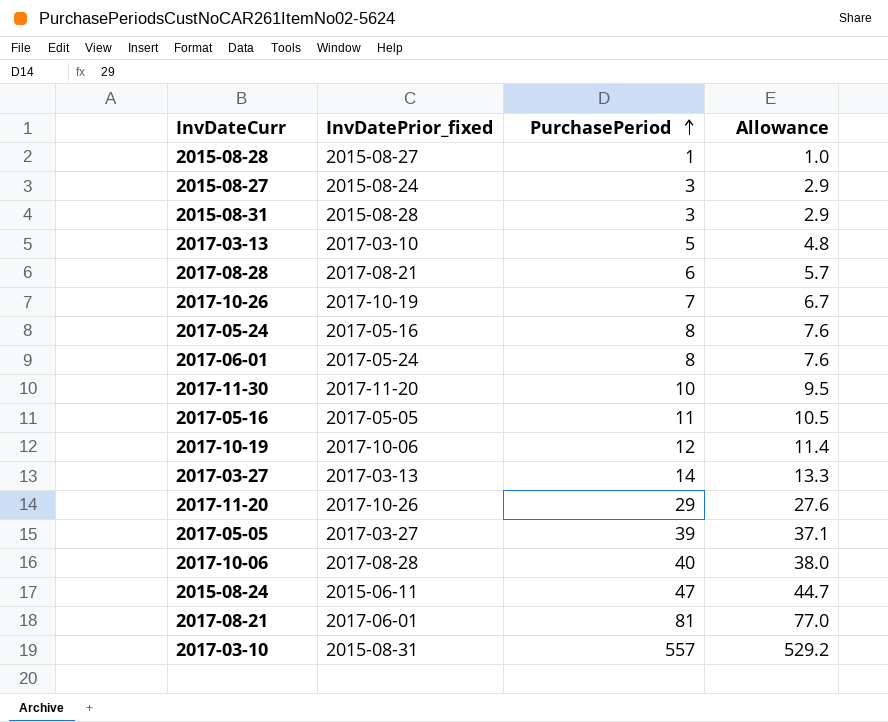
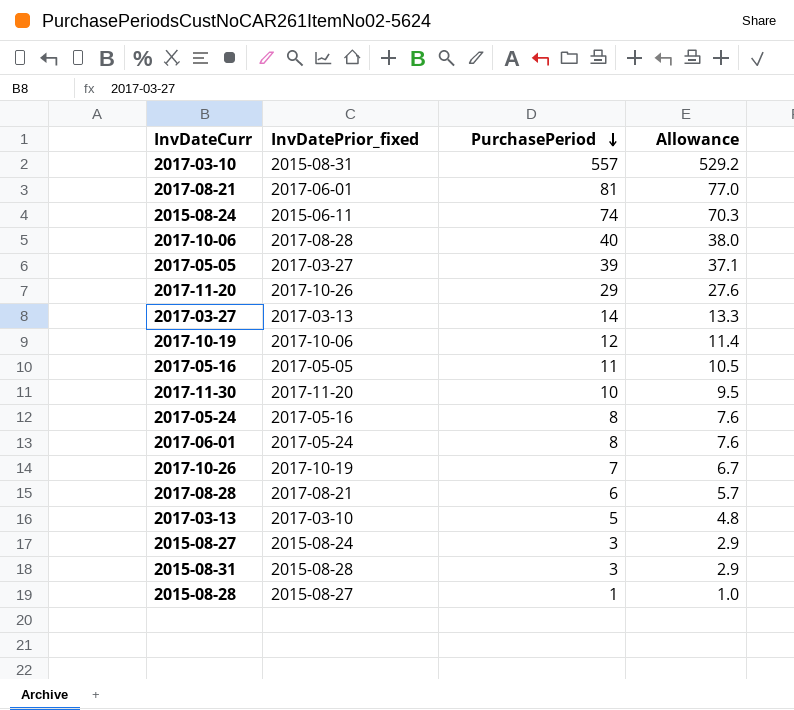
row order: PurchasePeriod ascending -> PurchasePeriod descending
2015-08-24 | PurchasePeriod: 47 -> 74
2015-08-24 | Allowance: 44.7 -> 70.3

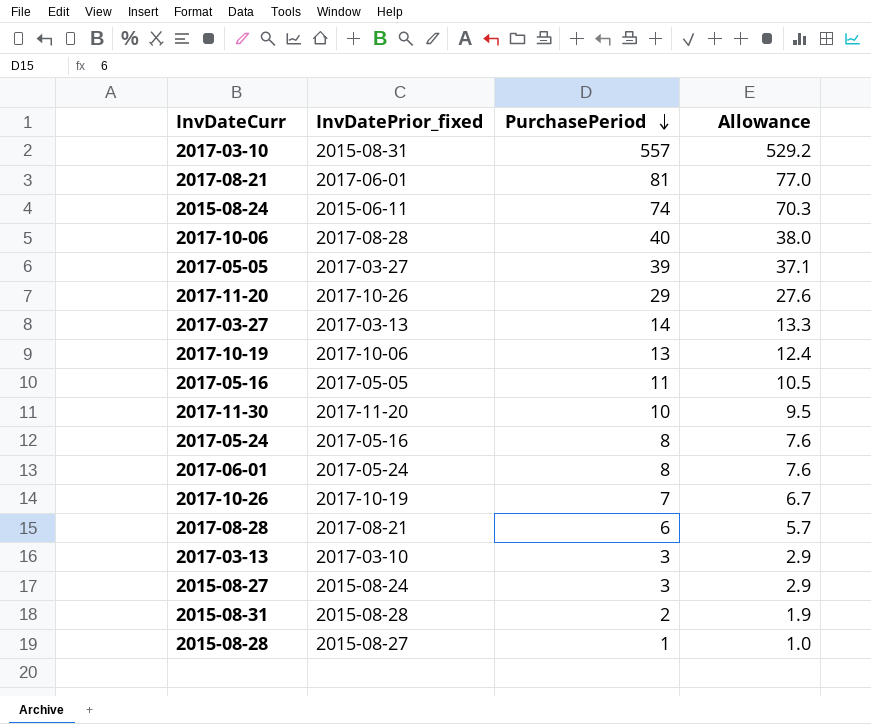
2017-10-19 | PurchasePeriod: 12 -> 13
2017-10-19 | Allowance: 11.4 -> 12.4
2017-03-13 | PurchasePeriod: 5 -> 3
2017-03-13 | Allowance: 4.8 -> 2.9
2015-08-31 | PurchasePeriod: 3 -> 2
2015-08-31 | Allowance: 2.9 -> 1.9

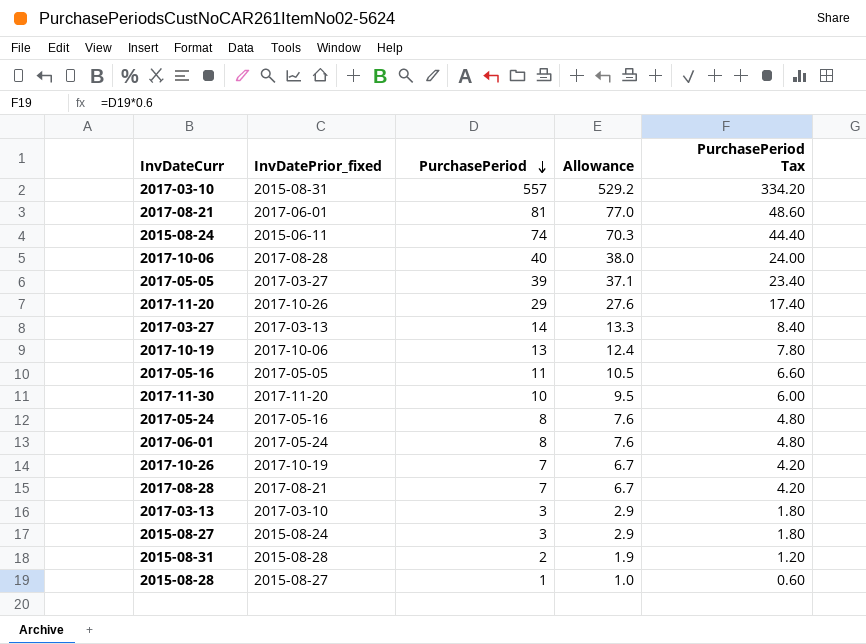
column PurchasePeriod Tax | formula: none -> [PurchasePeriod] * 0.6
2017-08-28 | PurchasePeriod: 6 -> 7
2017-08-28 | Allowance: 5.7 -> 6.7

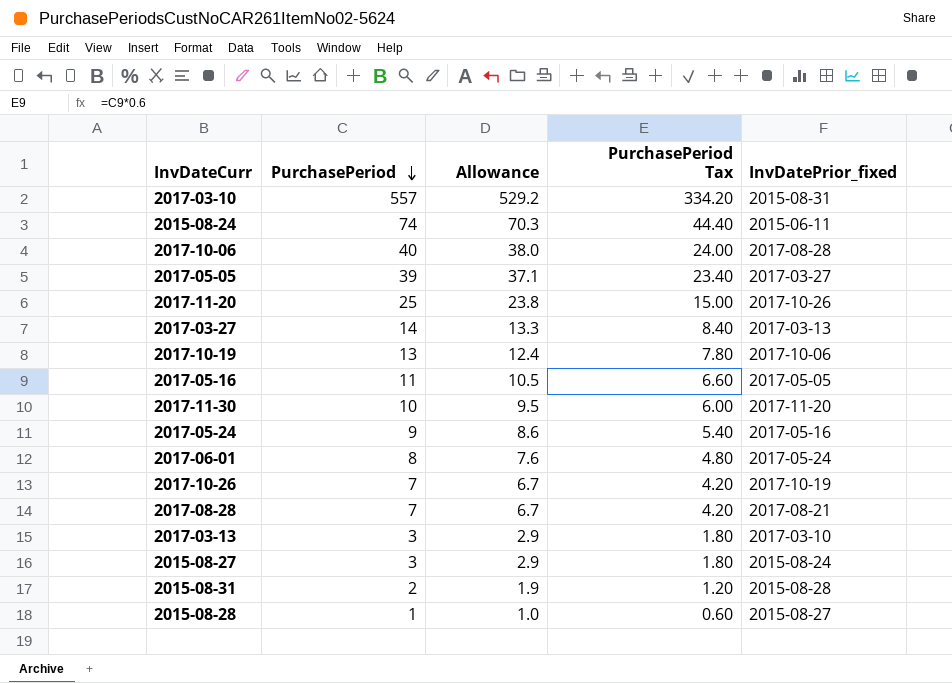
column InvDatePrior_fixed | position: 2 -> 5
row 2017-08-21: 2017-06-01 | 81 | 77.0 | 48.60 -> none
2017-11-20 | PurchasePeriod: 29 -> 25
2017-11-20 | Allowance: 27.6 -> 23.8
2017-11-20 | PurchasePeriod Tax: 17.40 -> 15.00
2017-05-24 | PurchasePeriod: 8 -> 9
2017-05-24 | Allowance: 7.6 -> 8.6
2017-05-24 | PurchasePeriod Tax: 4.80 -> 5.40

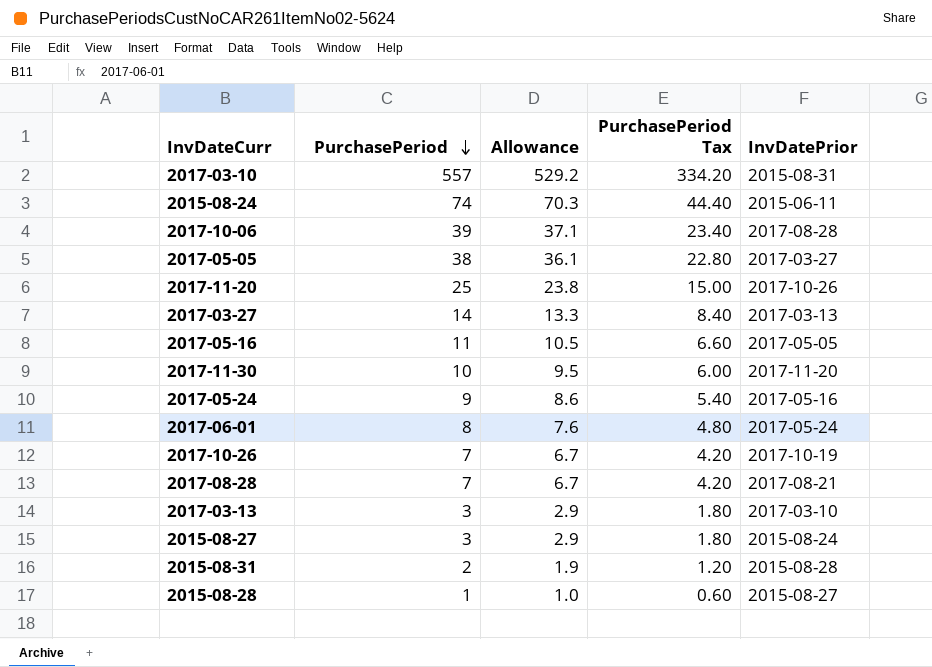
column name: InvDatePrior_fixed -> InvDatePrior
row 2017-10-19: 13 | 12.4 | 7.80 | 2017-10-06 -> none
2017-10-06 | PurchasePeriod: 40 -> 39
2017-10-06 | Allowance: 38.0 -> 37.1
2017-10-06 | PurchasePeriod Tax: 24.00 -> 23.40
2017-05-05 | PurchasePeriod: 39 -> 38
2017-05-05 | Allowance: 37.1 -> 36.1
2017-05-05 | PurchasePeriod Tax: 23.40 -> 22.80

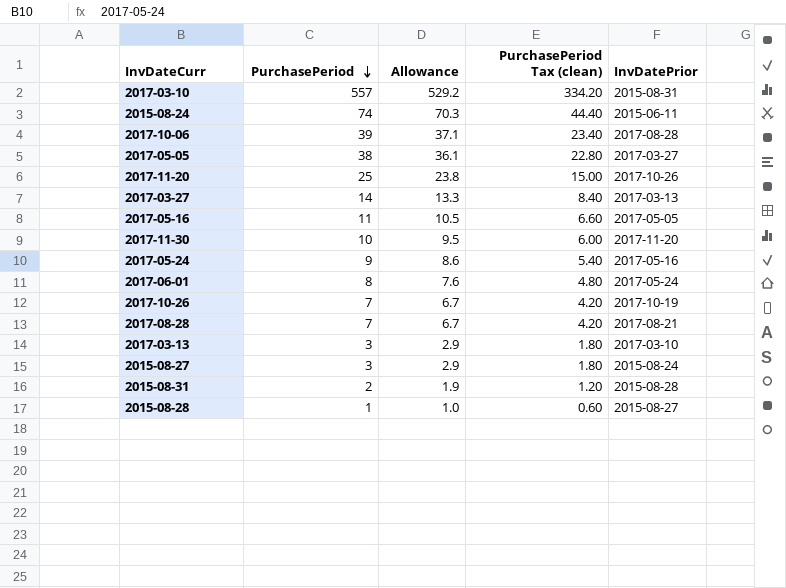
column name: PurchasePeriod Tax -> PurchasePeriod Tax (clean)

